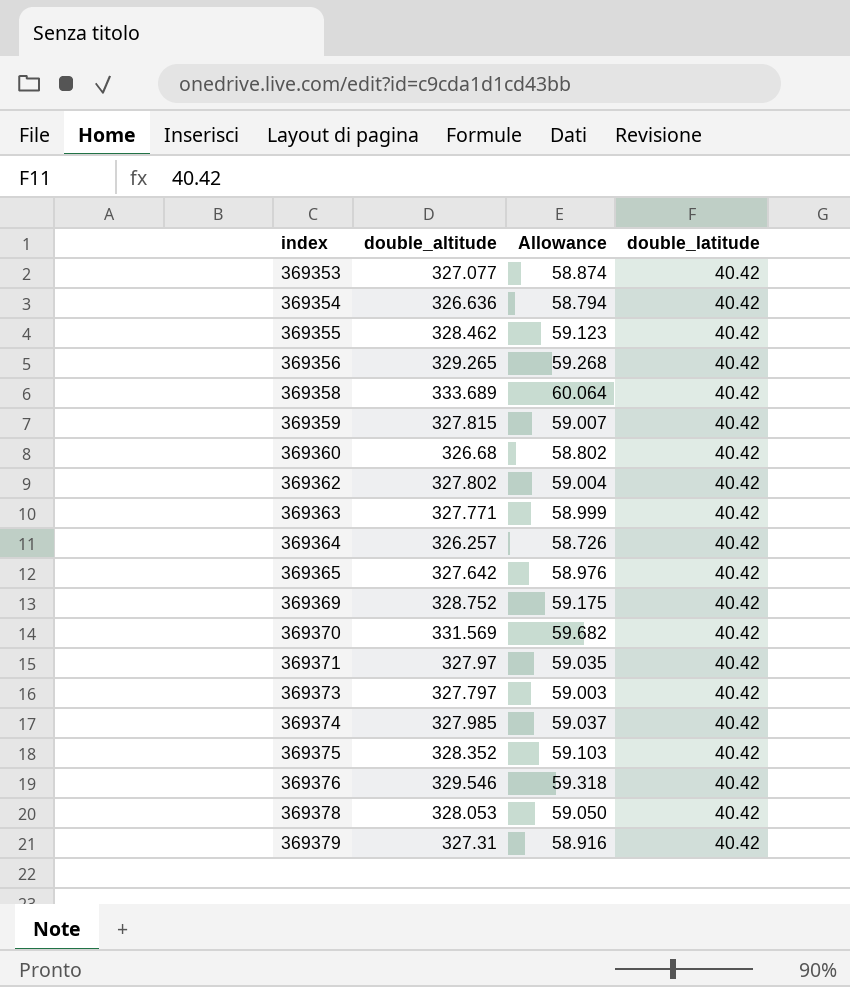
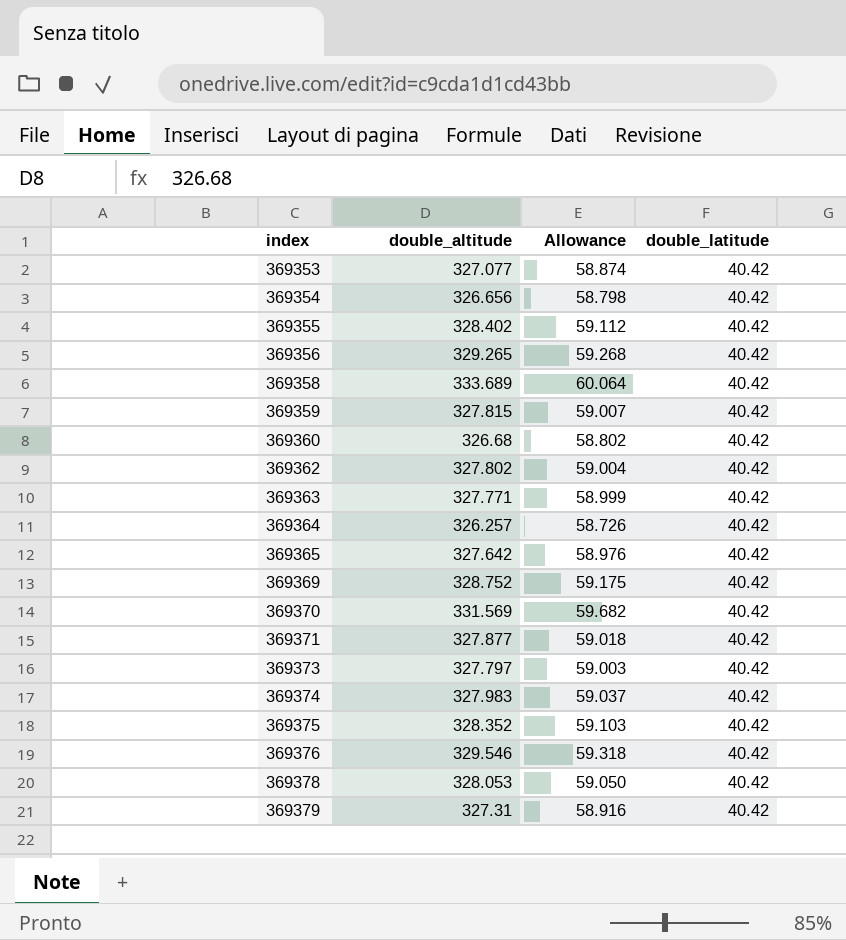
369354 | double_altitude: 326.636 -> 326.656
369354 | Allowance: 58.794 -> 58.798
369355 | double_altitude: 328.462 -> 328.402
369355 | Allowance: 59.123 -> 59.112
369371 | double_altitude: 327.97 -> 327.877
369371 | Allowance: 59.035 -> 59.018
369374 | double_altitude: 327.985 -> 327.983

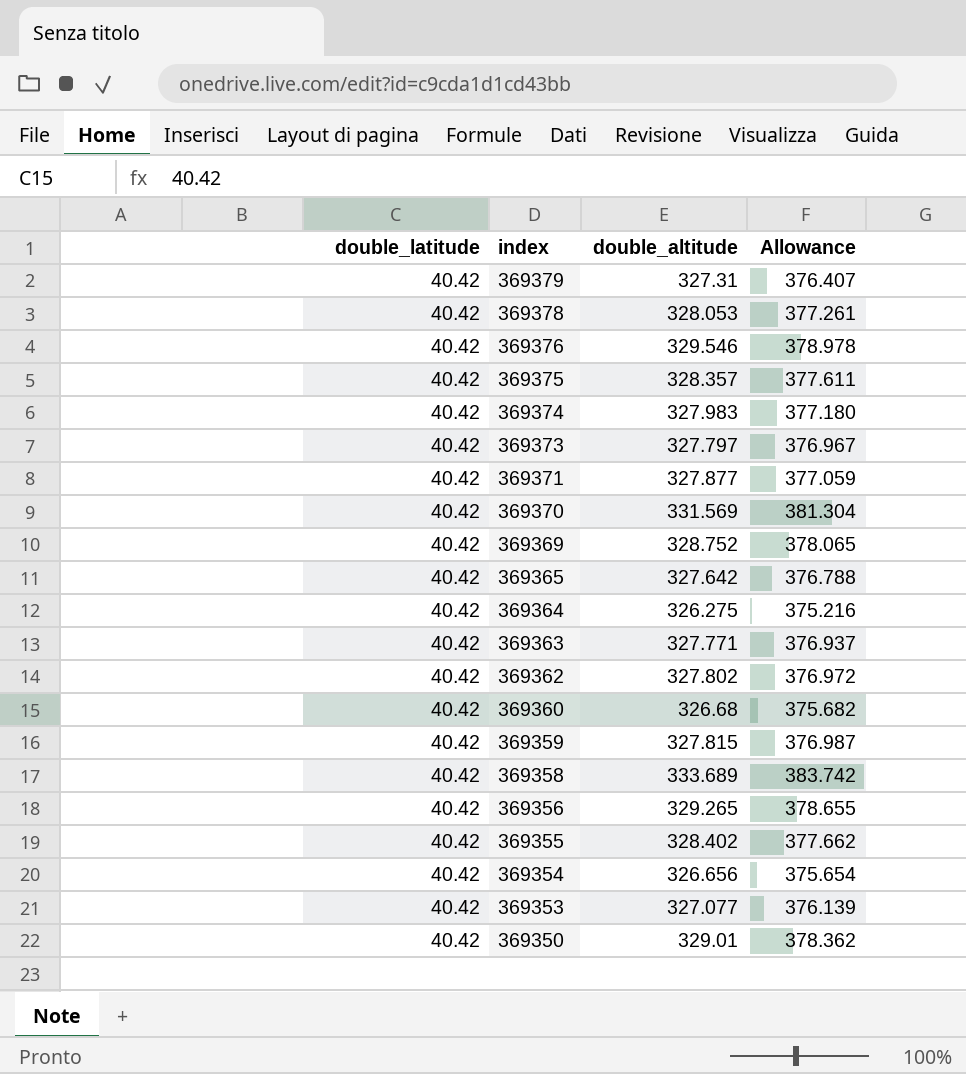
row order: index ascending -> index descending
column double_latitude | position: 4 -> 1
column Allowance | formula: [double_altitude] * 0.18 -> [double_altitude] * 1.15
369375 | double_altitude: 328.352 -> 328.357
369364 | double_altitude: 326.257 -> 326.275
row 369350: none -> 40.42 | 329.01 | 378.362

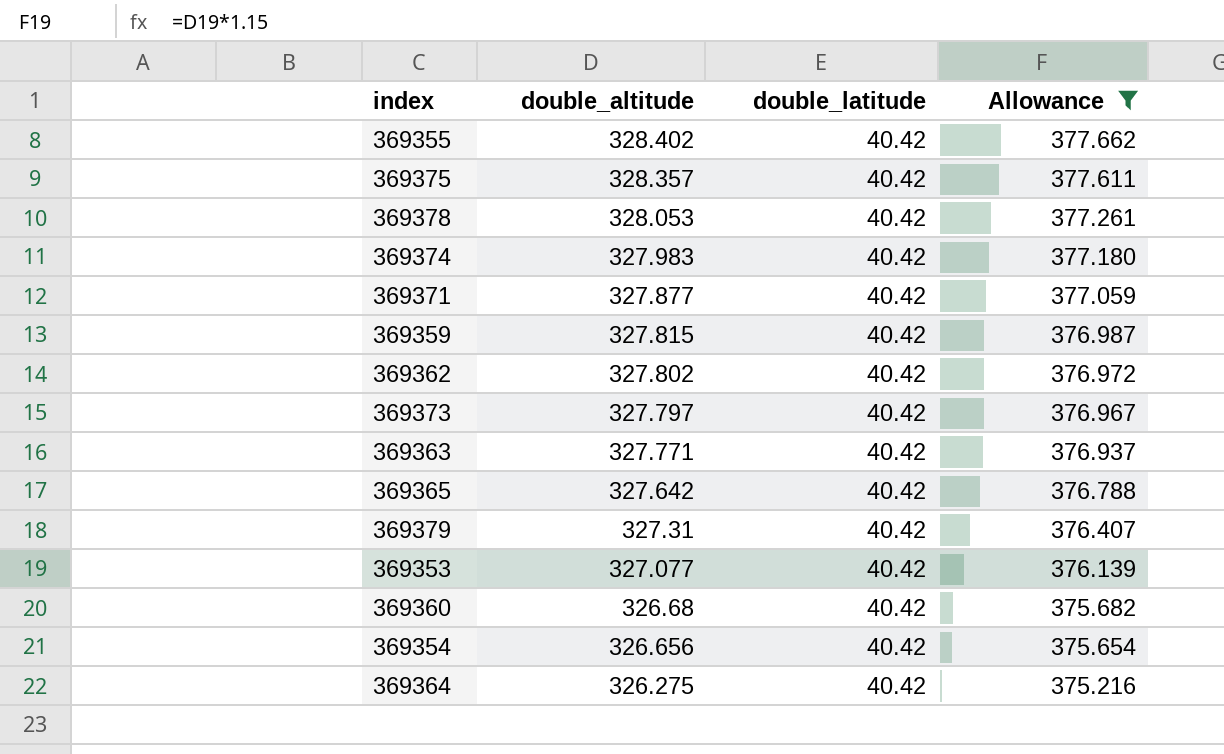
filter: none -> Allowance <= 377.662
row order: index descending -> double_altitude descending
column double_latitude | position: 1 -> 3

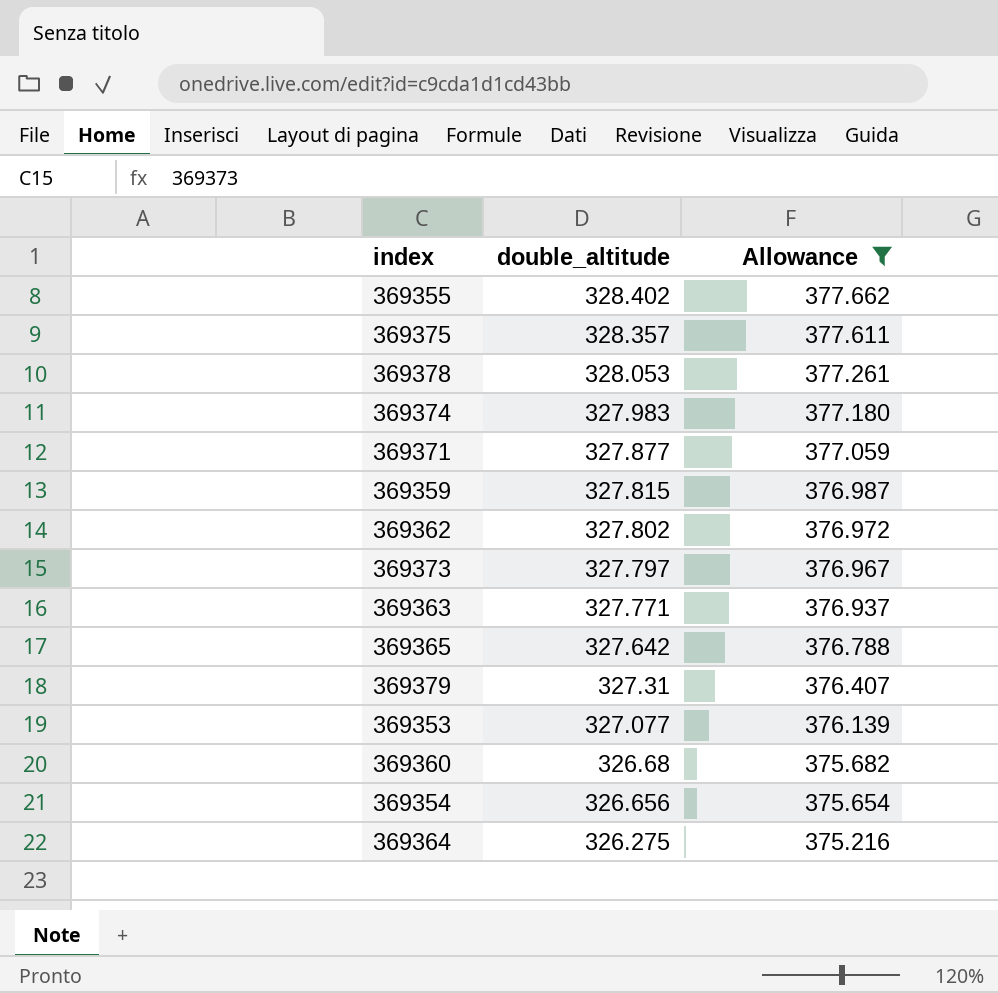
column double_latitude | position: 3 -> none

